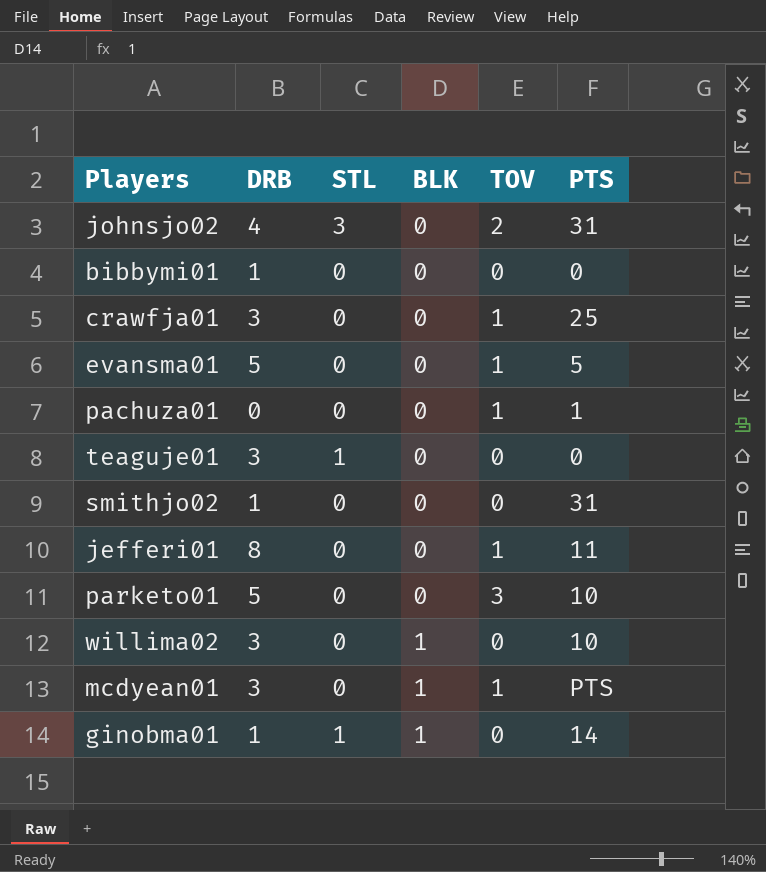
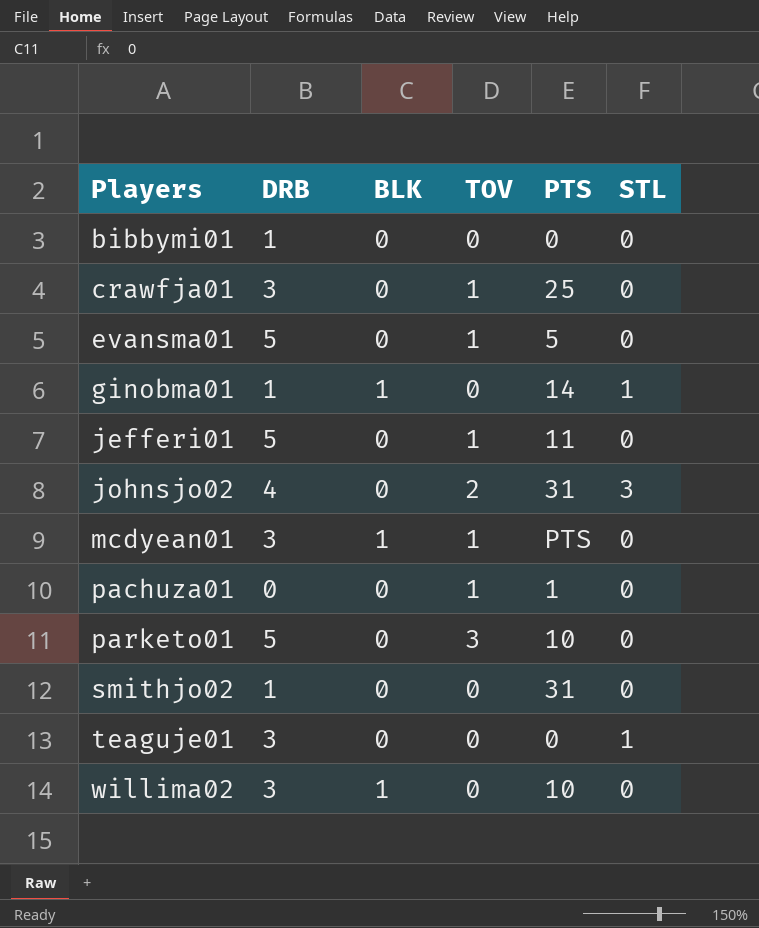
row order: BLK ascending -> Players ascending
column STL | position: 3 -> 6
jefferi01 | DRB: 8 -> 5

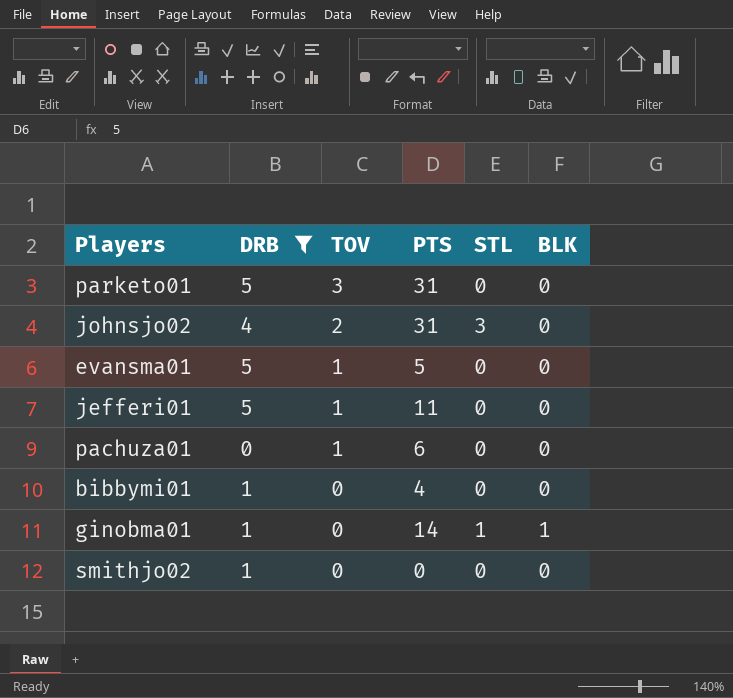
filter: none -> DRB != 3
row order: Players ascending -> TOV descending
column BLK | position: 3 -> 6
parketo01 | PTS: 10 -> 31
pachuza01 | PTS: 1 -> 6
bibbymi01 | PTS: 0 -> 4
smithjo02 | PTS: 31 -> 0

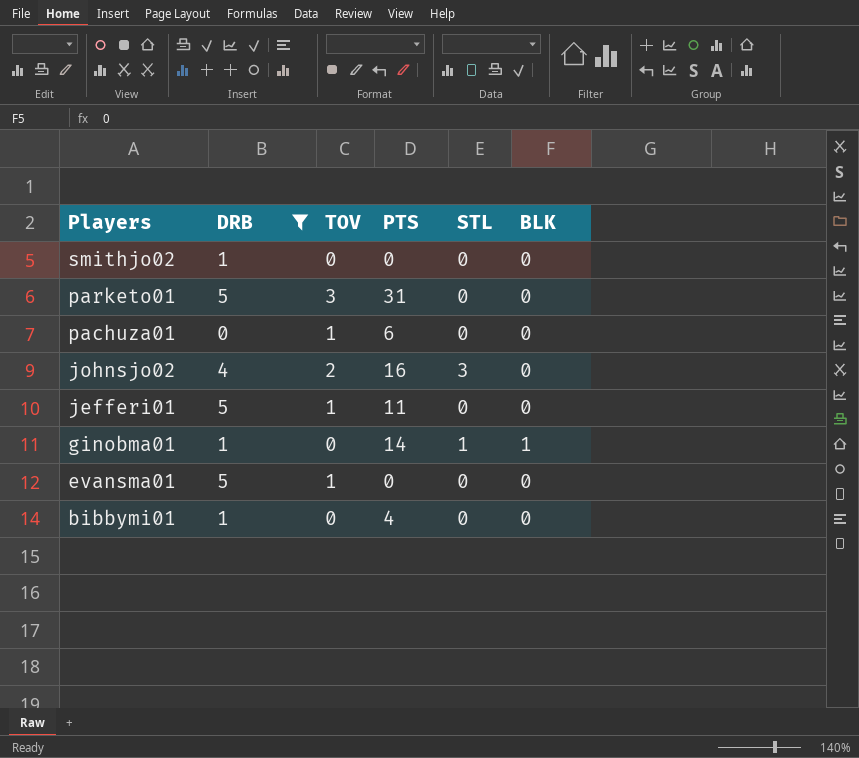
row order: TOV descending -> Players descending
johnsjo02 | PTS: 31 -> 16
evansma01 | PTS: 5 -> 0

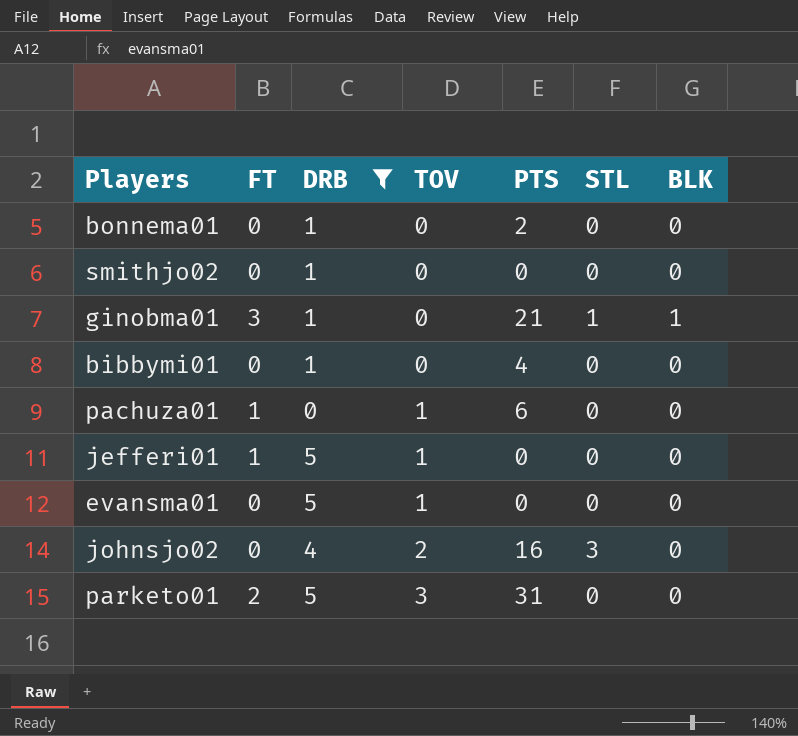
row order: Players descending -> TOV ascending
column FT | position: none -> 2
row bonnema01: none -> 0 | 1 | 0 | 2 | 0 | 0
ginobma01 | PTS: 14 -> 21
jefferi01 | PTS: 11 -> 0

